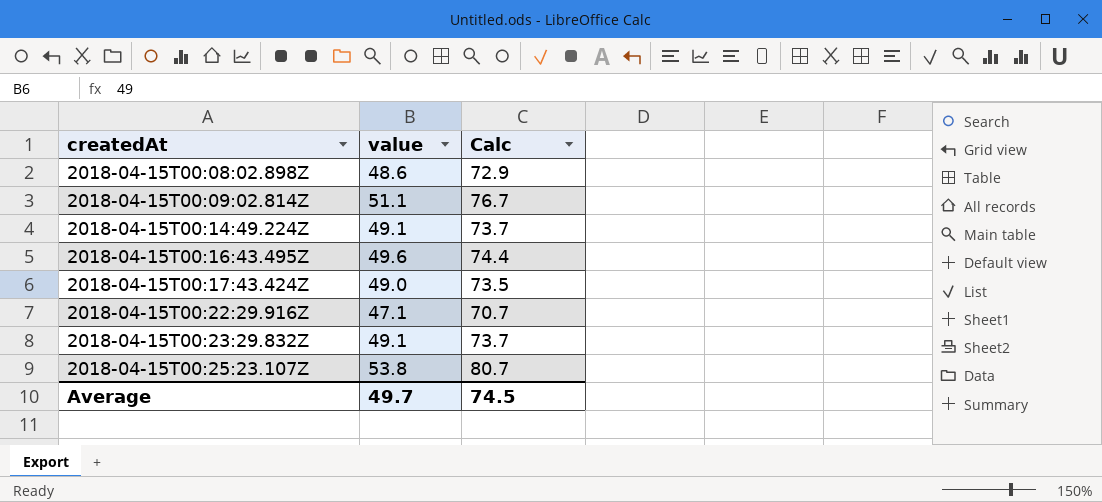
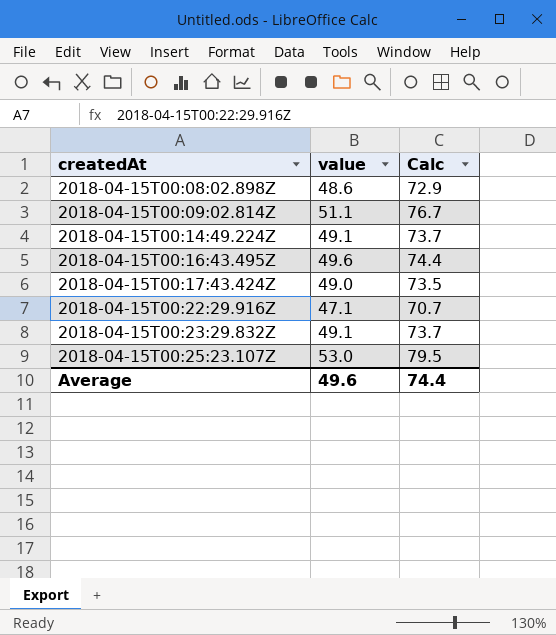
2018-04-15T00:25:23.107Z | value: 53.8 -> 53.0
2018-04-15T00:25:23.107Z | Calc: 80.7 -> 79.5
Average | value: 49.7 -> 49.6
Average | Calc: 74.5 -> 74.4

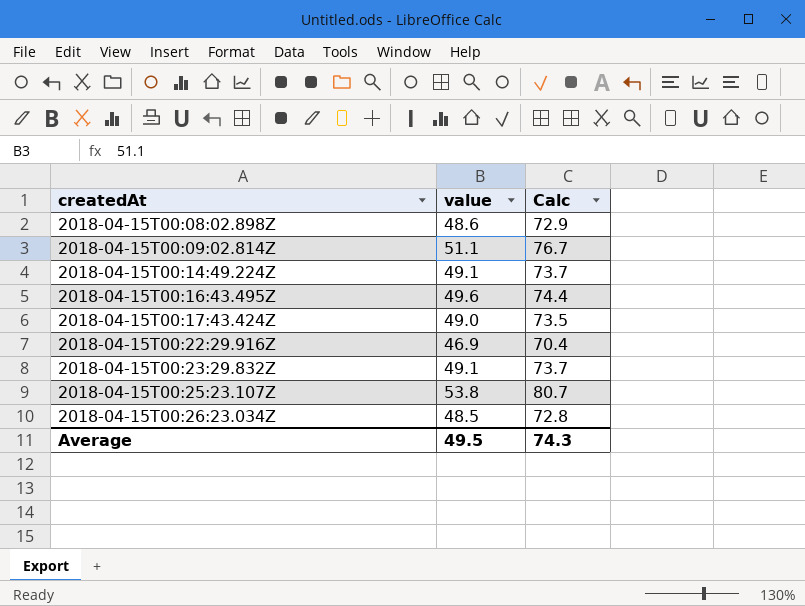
2018-04-15T00:22:29.916Z | value: 47.1 -> 46.9
2018-04-15T00:22:29.916Z | Calc: 70.7 -> 70.4
2018-04-15T00:25:23.107Z | value: 53.0 -> 53.8
2018-04-15T00:25:23.107Z | Calc: 79.5 -> 80.7
row 2018-04-15T00:26:23.034Z: none -> 48.5 | 72.8
Average | value: 49.6 -> 49.5
Average | Calc: 74.4 -> 74.3

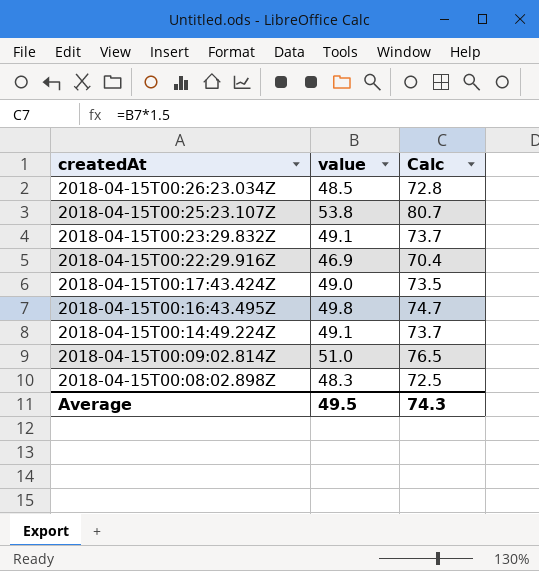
row order: createdAt ascending -> createdAt descending
2018-04-15T00:16:43.495Z | value: 49.6 -> 49.8
2018-04-15T00:16:43.495Z | Calc: 74.4 -> 74.7
2018-04-15T00:09:02.814Z | value: 51.1 -> 51.0
2018-04-15T00:09:02.814Z | Calc: 76.7 -> 76.5
2018-04-15T00:08:02.898Z | value: 48.6 -> 48.3
2018-04-15T00:08:02.898Z | Calc: 72.9 -> 72.5

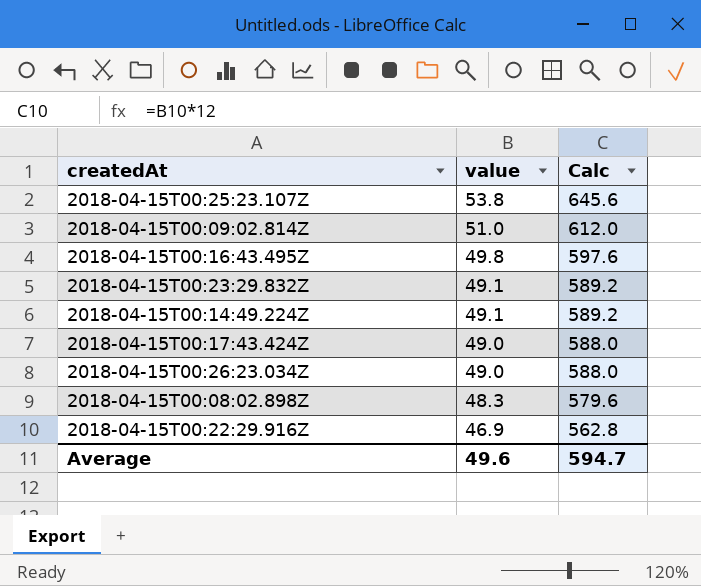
row order: createdAt descending -> value descending
column Calc | formula: [value] * 1.5 -> [value] * 12
2018-04-15T00:26:23.034Z | value: 48.5 -> 49.0
Average | value: 49.5 -> 49.6
Average | Calc: 74.3 -> 594.7

